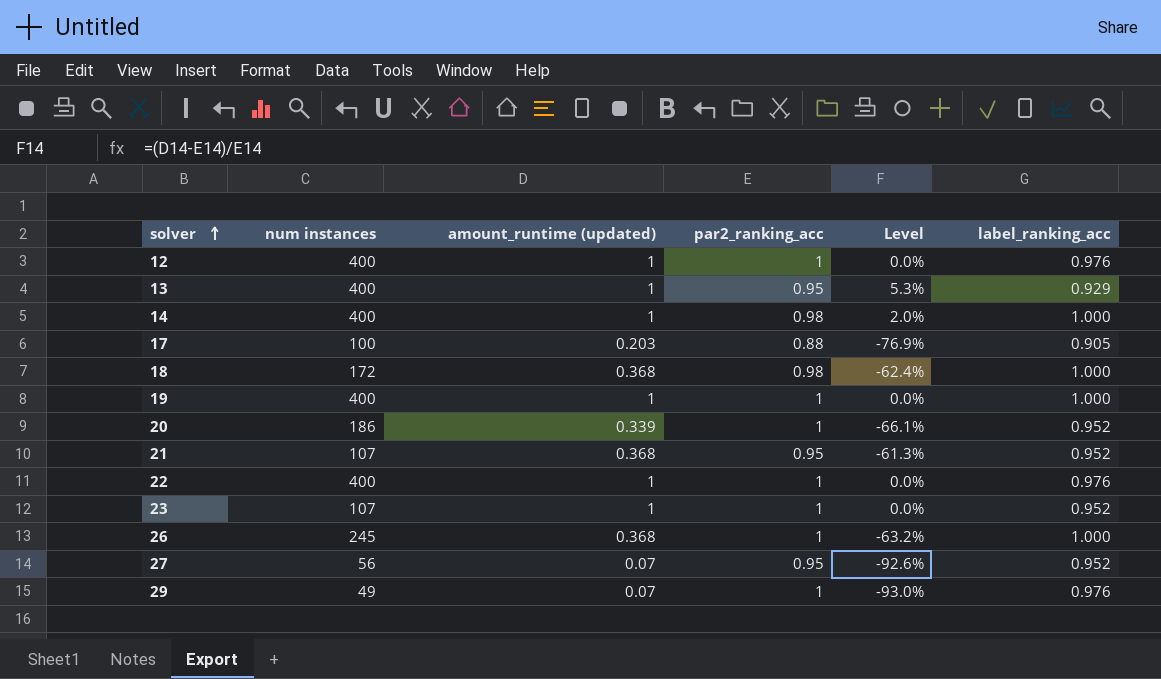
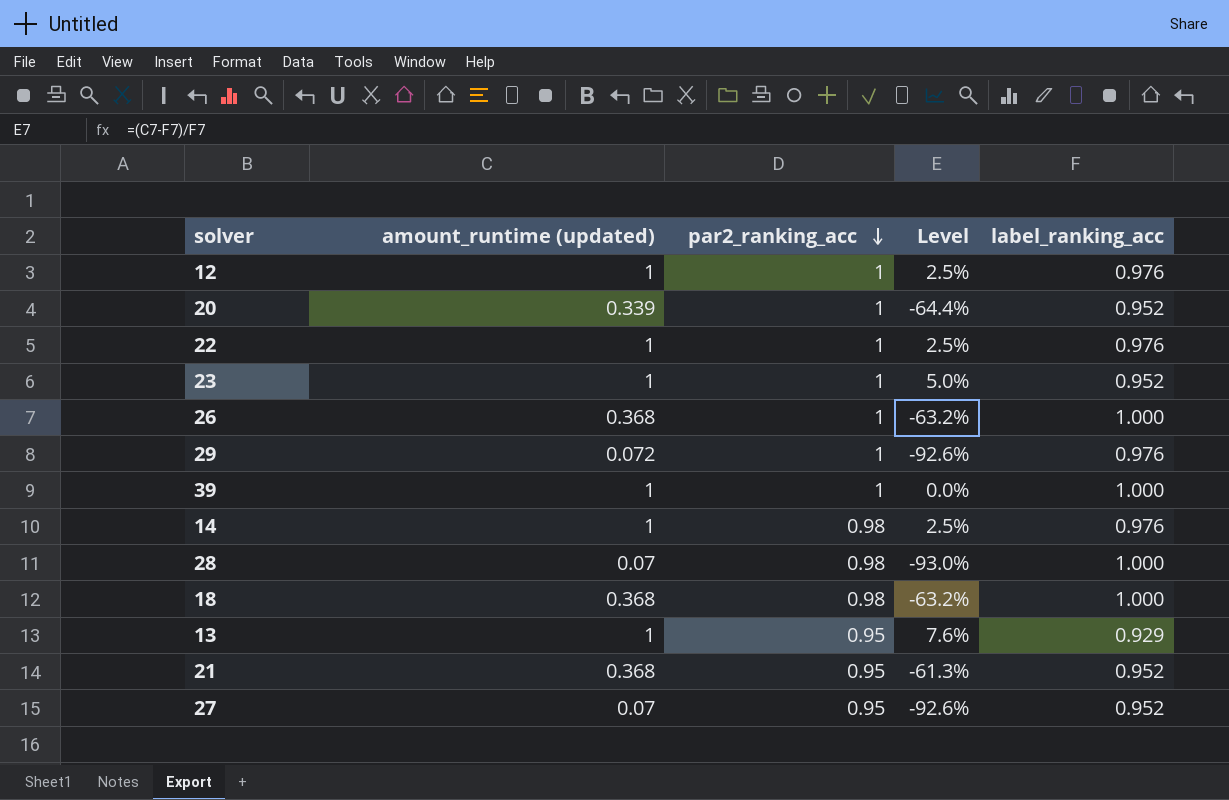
row order: solver ascending -> par2_ranking_acc descending
column num instances | position: 2 -> none
column Level | formula: ([amount_runtime (updated)] - [par2_ranking_acc]) / [par2_ranking_acc] -> ([amount_runtime (updated)] - [label_ranking_acc]) / [label_ranking_acc]
row 17: 100 | 0.203 | 0.88 | -76.9% | 0.905 -> none
row 19: 400 | 1 | 1 | 0.0% | 1.000 -> none
29 | amount_runtime (updated): 0.07 -> 0.072
row 39: none -> 1 | 1 | 0.0% | 1.000
14 | label_ranking_acc: 1.000 -> 0.976
row 28: none -> 0.07 | 0.98 | -93.0% | 1.000

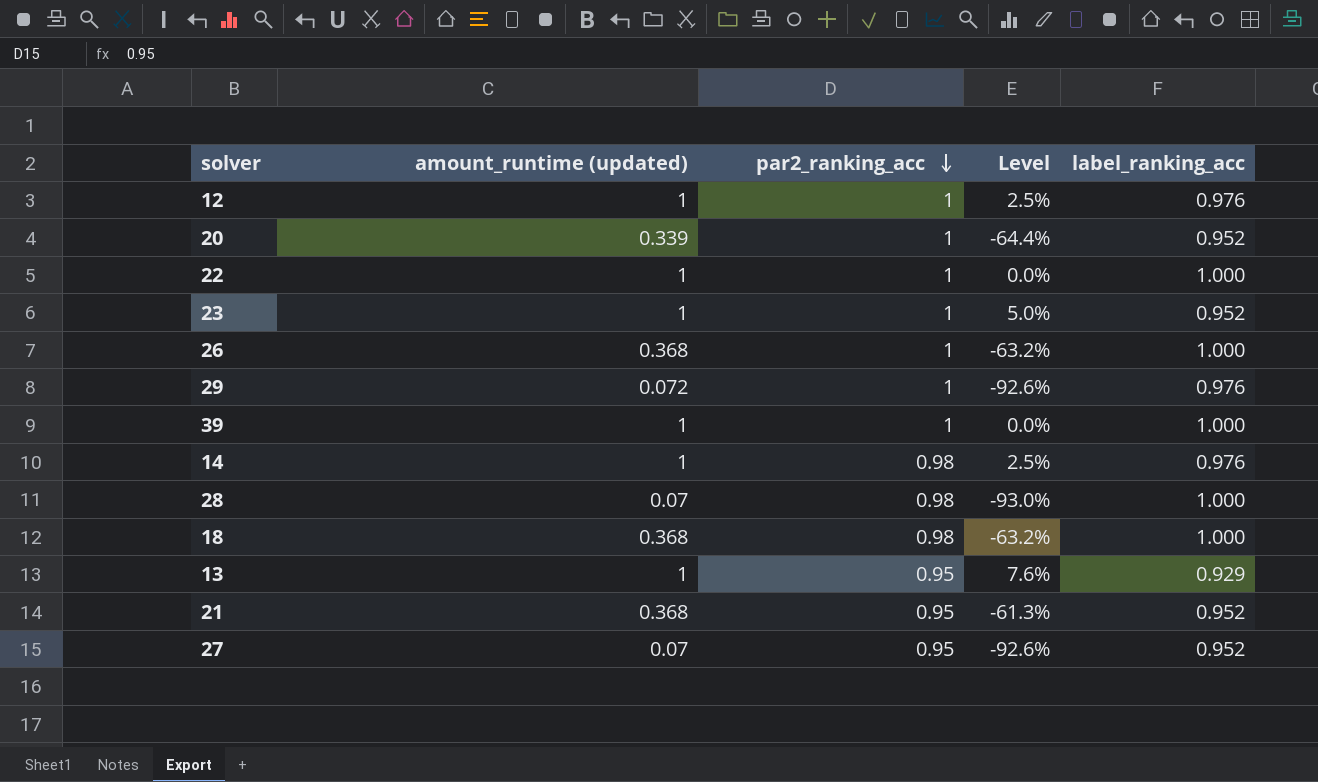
22 | Level: 2.5% -> 0.0%
22 | label_ranking_acc: 0.976 -> 1.000

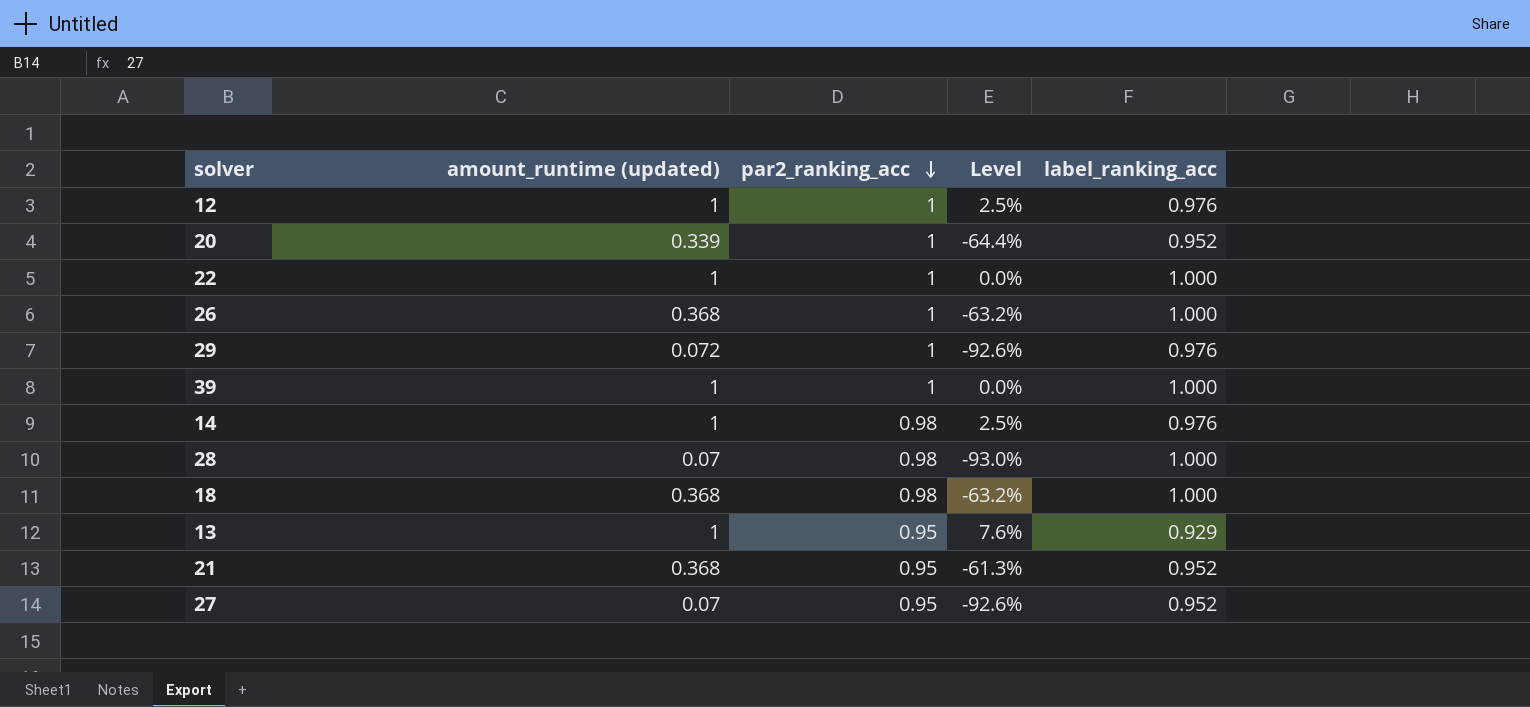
row 23: 1 | 1 | 5.0% | 0.952 -> none

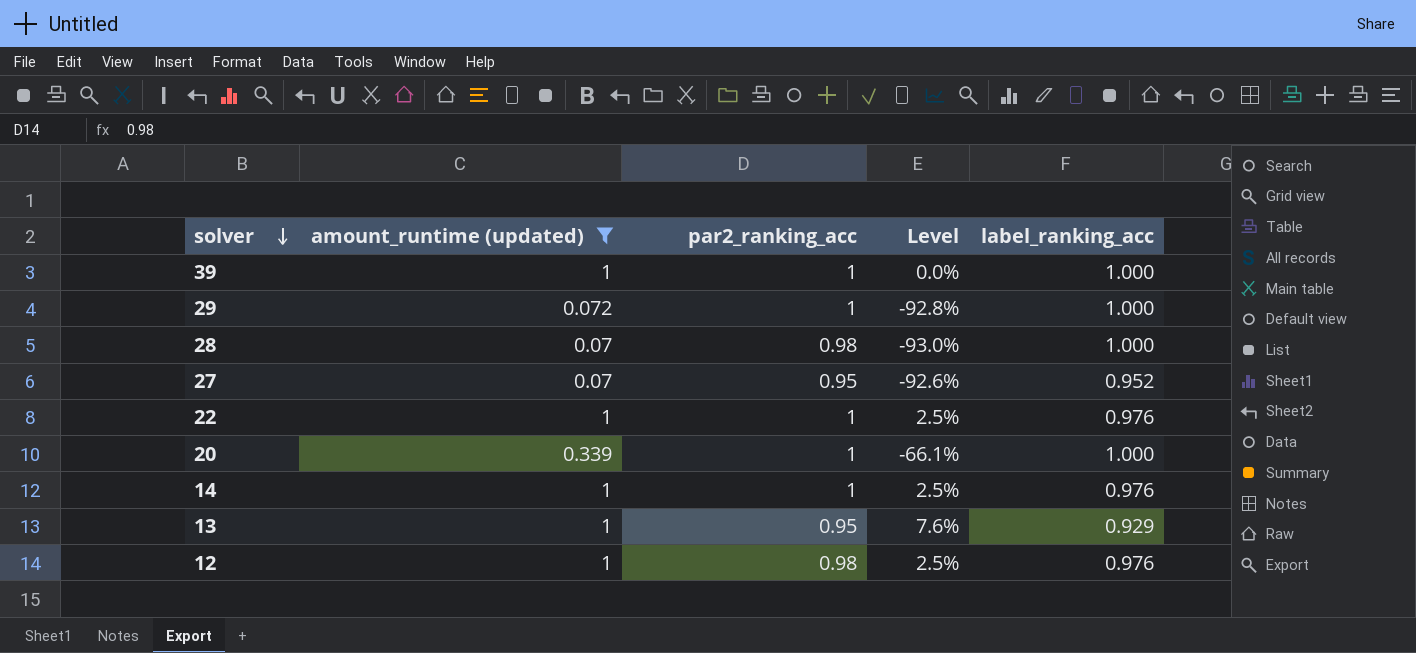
filter: none -> amount_runtime (updated) != 0.368
row order: par2_ranking_acc descending -> solver descending
29 | Level: -92.6% -> -92.8%
29 | label_ranking_acc: 0.976 -> 1.000
22 | Level: 0.0% -> 2.5%
22 | label_ranking_acc: 1.000 -> 0.976
20 | Level: -64.4% -> -66.1%
20 | label_ranking_acc: 0.952 -> 1.000
14 | par2_ranking_acc: 0.98 -> 1
12 | par2_ranking_acc: 1 -> 0.98

